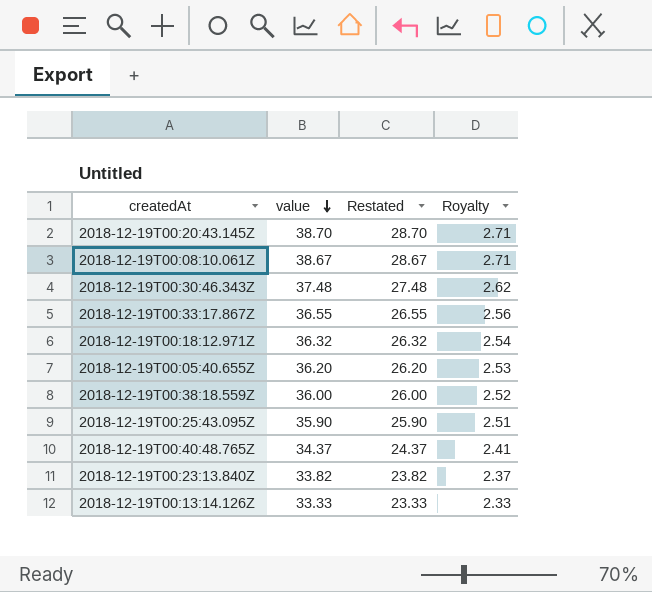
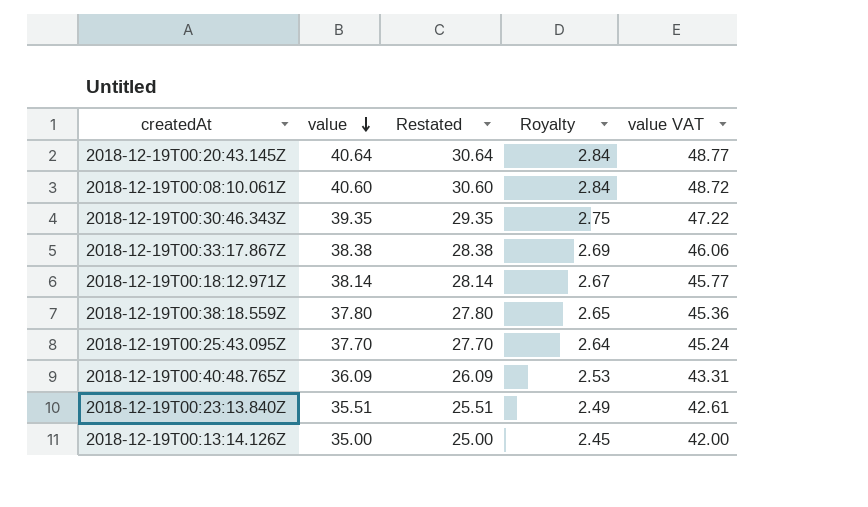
column value VAT | formula: none -> [value] * 1.2
row 2018-12-19T00:05:40.655Z: 36.20 | 26.20 | 2.53 -> none
2018-12-19T00:20:43.145Z | value: 38.70 -> 40.64
2018-12-19T00:20:43.145Z | Restated: 28.70 -> 30.64
2018-12-19T00:20:43.145Z | Royalty: 2.71 -> 2.84
2018-12-19T00:08:10.061Z | value: 38.67 -> 40.60
2018-12-19T00:08:10.061Z | Restated: 28.67 -> 30.60
2018-12-19T00:08:10.061Z | Royalty: 2.71 -> 2.84
2018-12-19T00:30:46.343Z | value: 37.48 -> 39.35
2018-12-19T00:30:46.343Z | Restated: 27.48 -> 29.35
2018-12-19T00:30:46.343Z | Royalty: 2.62 -> 2.75
2018-12-19T00:33:17.867Z | value: 36.55 -> 38.38
2018-12-19T00:33:17.867Z | Restated: 26.55 -> 28.38
2018-12-19T00:33:17.867Z | Royalty: 2.56 -> 2.69
2018-12-19T00:18:12.971Z | value: 36.32 -> 38.14
2018-12-19T00:18:12.971Z | Restated: 26.32 -> 28.14
2018-12-19T00:18:12.971Z | Royalty: 2.54 -> 2.67
2018-12-19T00:38:18.559Z | value: 36.00 -> 37.80
2018-12-19T00:38:18.559Z | Restated: 26.00 -> 27.80
2018-12-19T00:38:18.559Z | Royalty: 2.52 -> 2.65
2018-12-19T00:25:43.095Z | value: 35.90 -> 37.70
2018-12-19T00:25:43.095Z | Restated: 25.90 -> 27.70
2018-12-19T00:25:43.095Z | Royalty: 2.51 -> 2.64
2018-12-19T00:40:48.765Z | value: 34.37 -> 36.09
2018-12-19T00:40:48.765Z | Restated: 24.37 -> 26.09
2018-12-19T00:40:48.765Z | Royalty: 2.41 -> 2.53
2018-12-19T00:23:13.840Z | value: 33.82 -> 35.51
2018-12-19T00:23:13.840Z | Restated: 23.82 -> 25.51
2018-12-19T00:23:13.840Z | Royalty: 2.37 -> 2.49
2018-12-19T00:13:14.126Z | value: 33.33 -> 35.00
2018-12-19T00:13:14.126Z | Restated: 23.33 -> 25.00
2018-12-19T00:13:14.126Z | Royalty: 2.33 -> 2.45

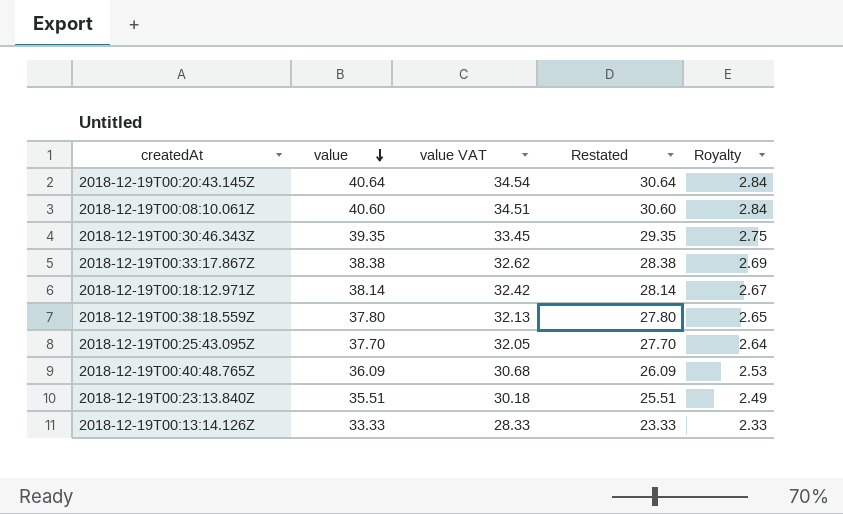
column value VAT | formula: [value] * 1.2 -> [value] * 0.85
column value VAT | position: 5 -> 3
2018-12-19T00:13:14.126Z | value: 35.00 -> 33.33
2018-12-19T00:13:14.126Z | Restated: 25.00 -> 23.33
2018-12-19T00:13:14.126Z | Royalty: 2.45 -> 2.33

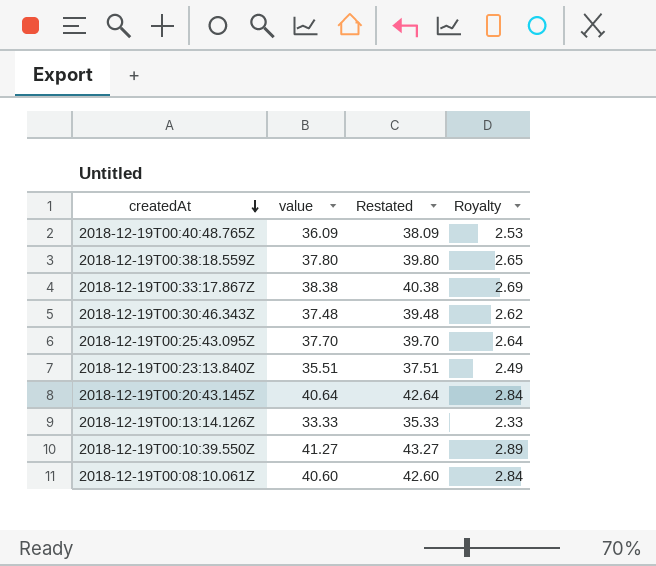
row order: value descending -> createdAt descending
column value VAT | formula: [value] * 0.85 -> none
column Restated | formula: [value] - 10 -> [value] + 2
row 2018-12-19T00:18:12.971Z: 38.14 | 32.42 | 28.14 | 2.67 -> none
2018-12-19T00:30:46.343Z | value: 39.35 -> 37.48
2018-12-19T00:30:46.343Z | Royalty: 2.75 -> 2.62
row 2018-12-19T00:10:39.550Z: none -> 41.27 | 43.27 | 2.89

